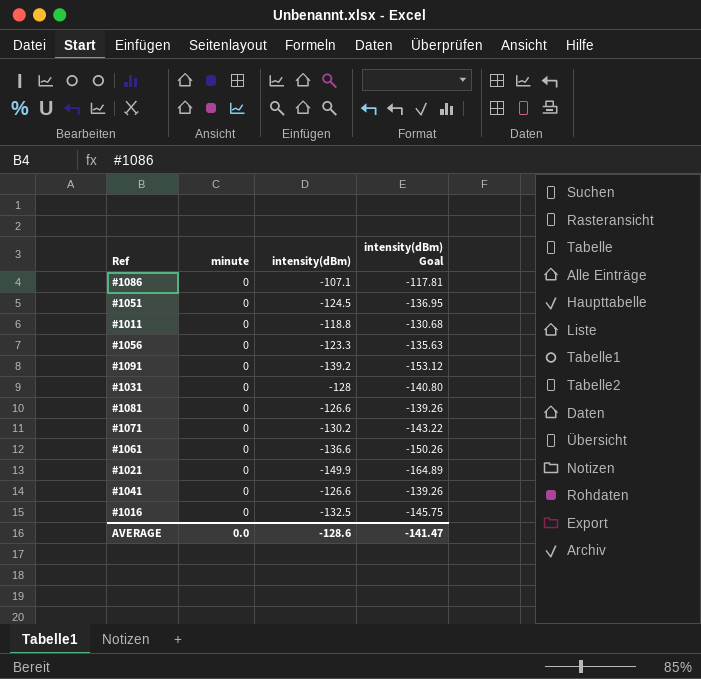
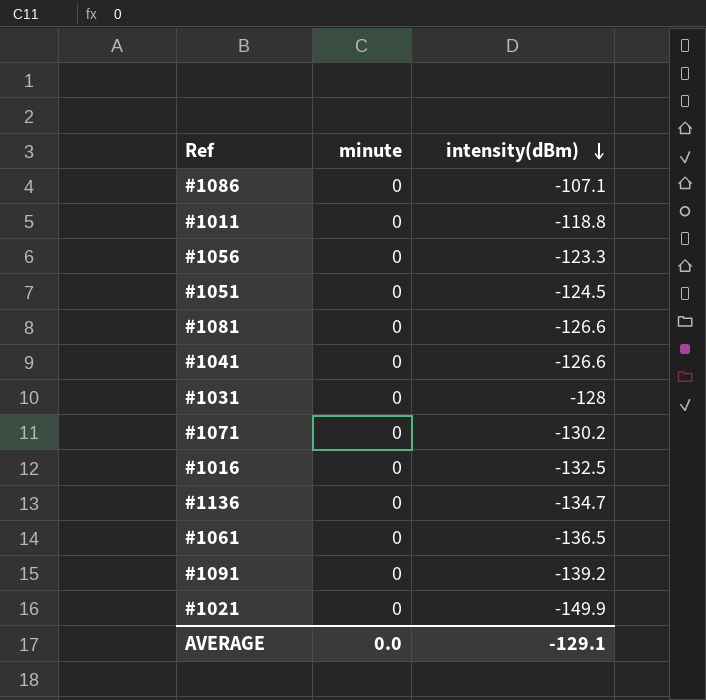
row order: none -> intensity(dBm) descending
column intensity(dBm) Goal | formula: [intensity(dBm)] * 1.1 -> none
row #1136: none -> 0 | -134.7
#1061 | intensity(dBm): -136.6 -> -136.5
AVERAGE | intensity(dBm): -128.6 -> -129.1

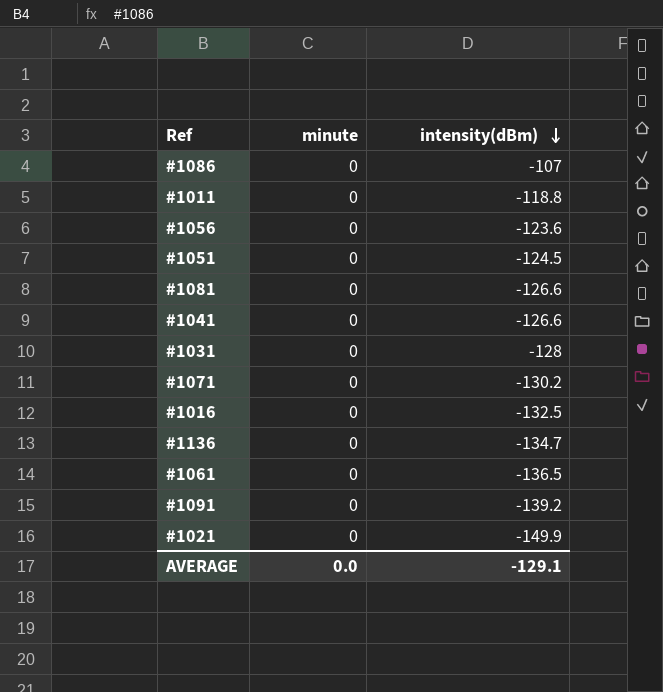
#1086 | intensity(dBm): -107.1 -> -107
#1056 | intensity(dBm): -123.3 -> -123.6

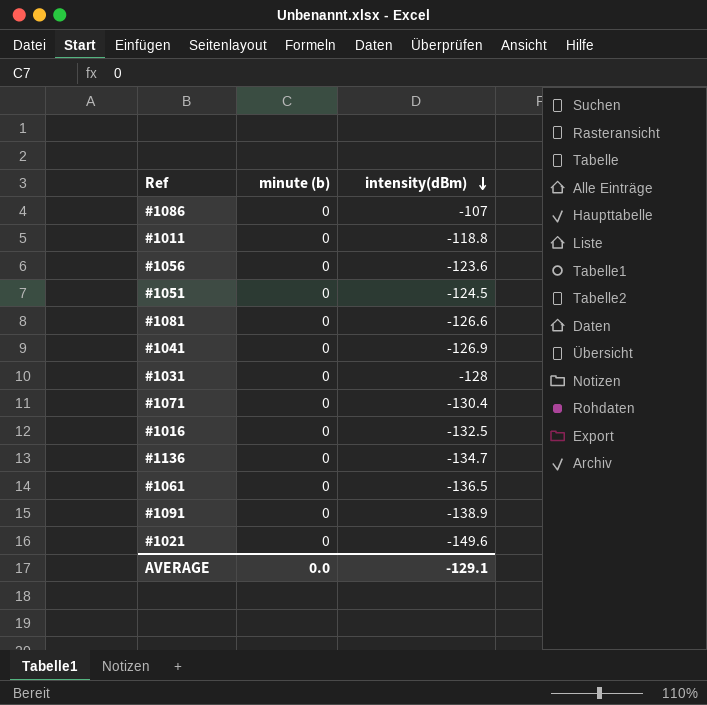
column name: minute -> minute (b)
#1041 | intensity(dBm): -126.6 -> -126.9
#1071 | intensity(dBm): -130.2 -> -130.4
#1091 | intensity(dBm): -139.2 -> -138.9
#1021 | intensity(dBm): -149.9 -> -149.6

